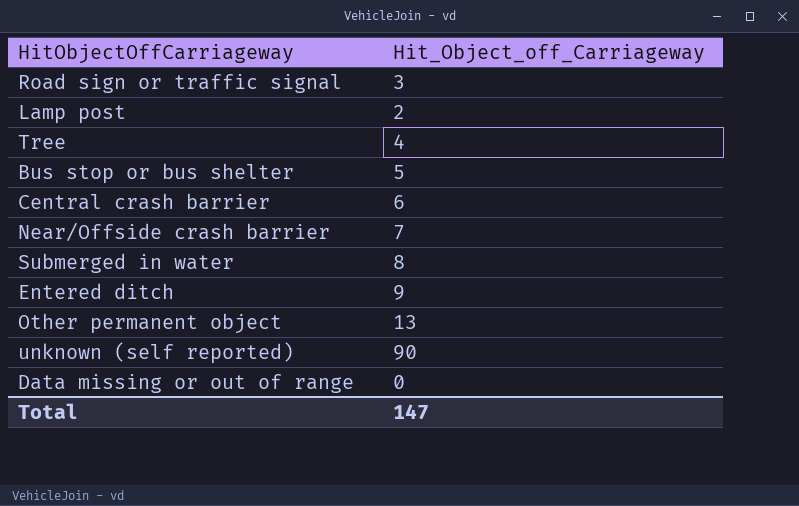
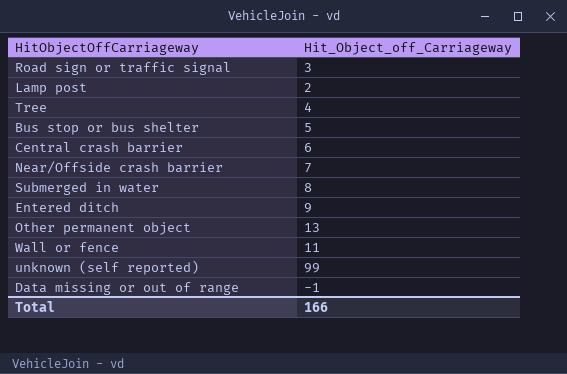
row Wall or fence: none -> 11
unknown (self reported) | Hit_Object_off_Carriageway: 90 -> 99
Data missing or out of range | Hit_Object_off_Carriageway: 0 -> -1
Total | Hit_Object_off_Carriageway: 147 -> 166

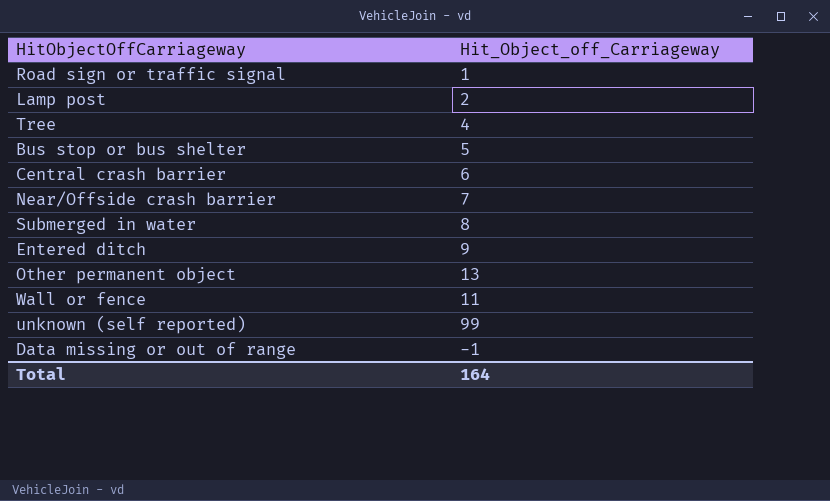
Road sign or traffic signal | Hit_Object_off_Carriageway: 3 -> 1
Total | Hit_Object_off_Carriageway: 166 -> 164

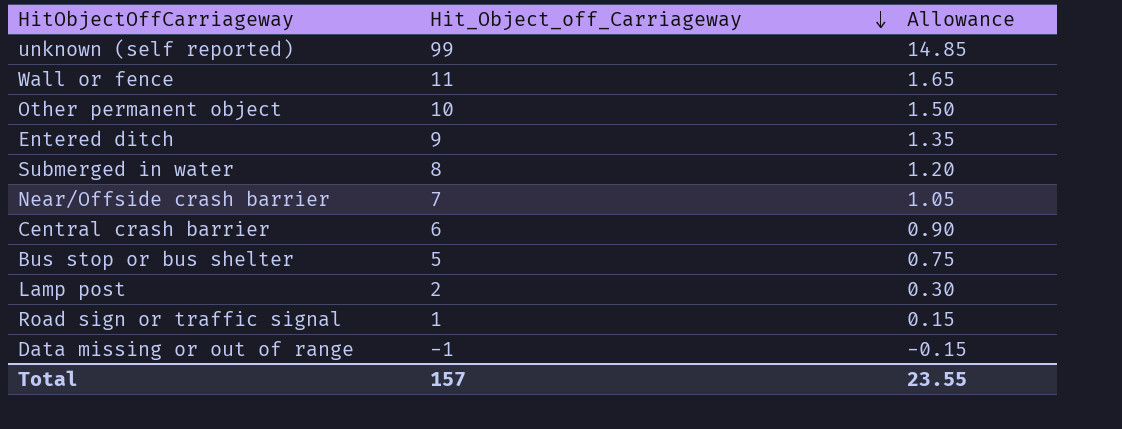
row order: none -> Hit_Object_off_Carriageway descending
column Allowance | formula: none -> [Hit_Object_off_Carriageway] * 0.15
row Tree: 4 -> none
Other permanent object | Hit_Object_off_Carriageway: 13 -> 10
Total | Hit_Object_off_Carriageway: 164 -> 157

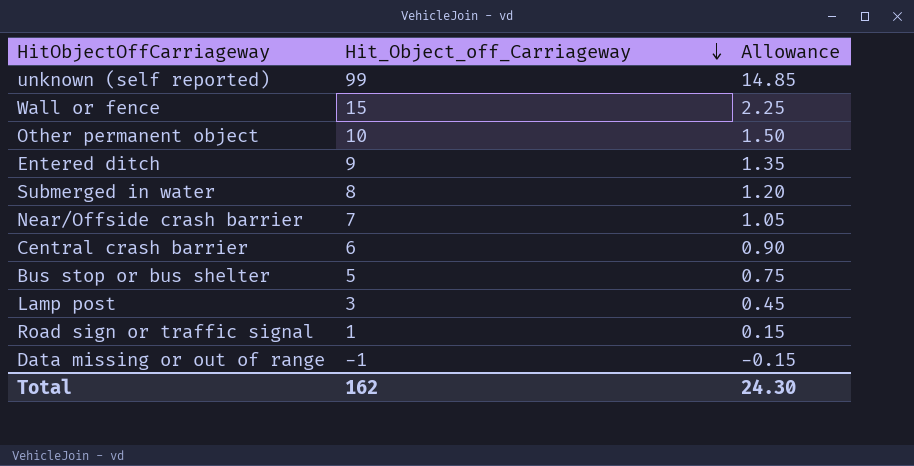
Wall or fence | Hit_Object_off_Carriageway: 11 -> 15
Wall or fence | Allowance: 1.65 -> 2.25
Lamp post | Hit_Object_off_Carriageway: 2 -> 3
Lamp post | Allowance: 0.30 -> 0.45
Total | Hit_Object_off_Carriageway: 157 -> 162
Total | Allowance: 23.55 -> 24.30

